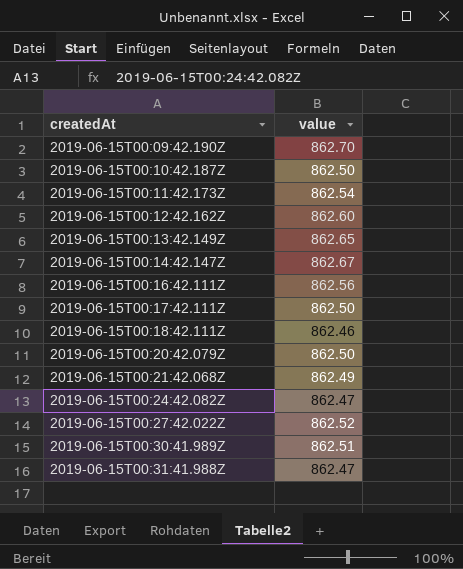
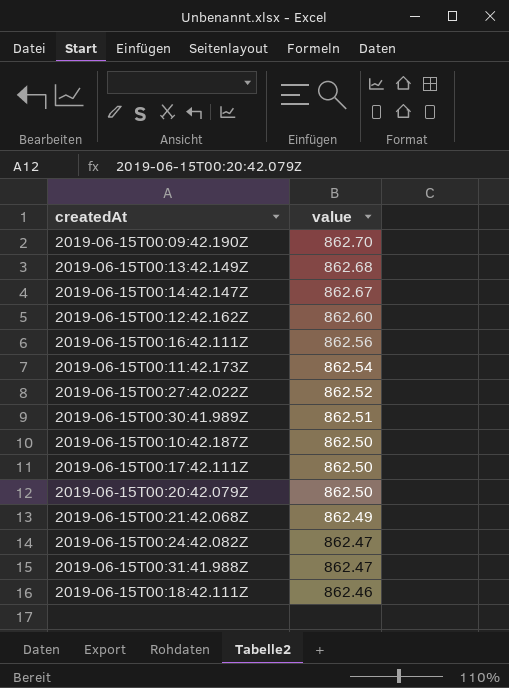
row order: createdAt ascending -> value descending
2019-06-15T00:13:42.149Z | value: 862.65 -> 862.68

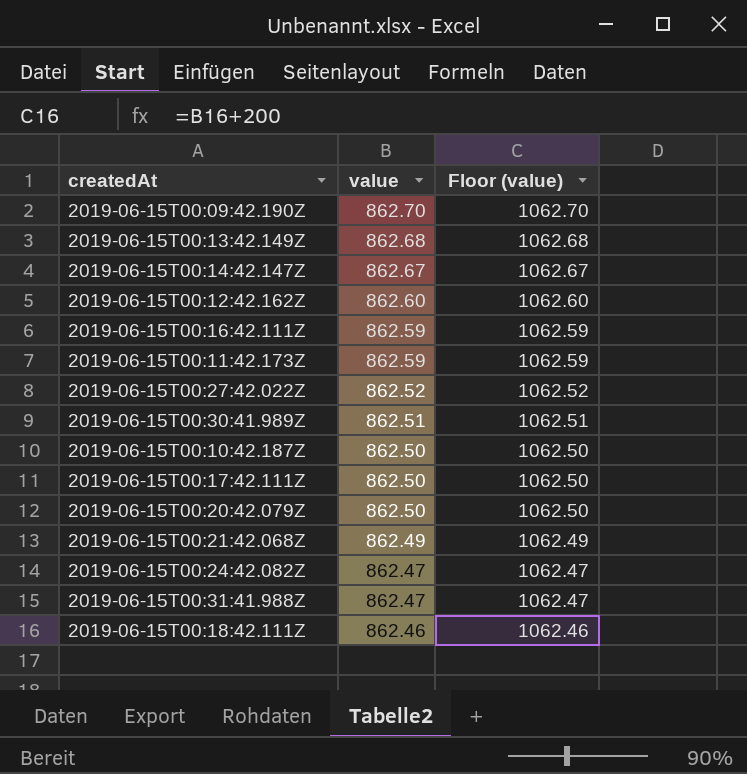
column Floor (value) | formula: none -> [value] + 200
2019-06-15T00:16:42.111Z | value: 862.56 -> 862.59
2019-06-15T00:11:42.173Z | value: 862.54 -> 862.59

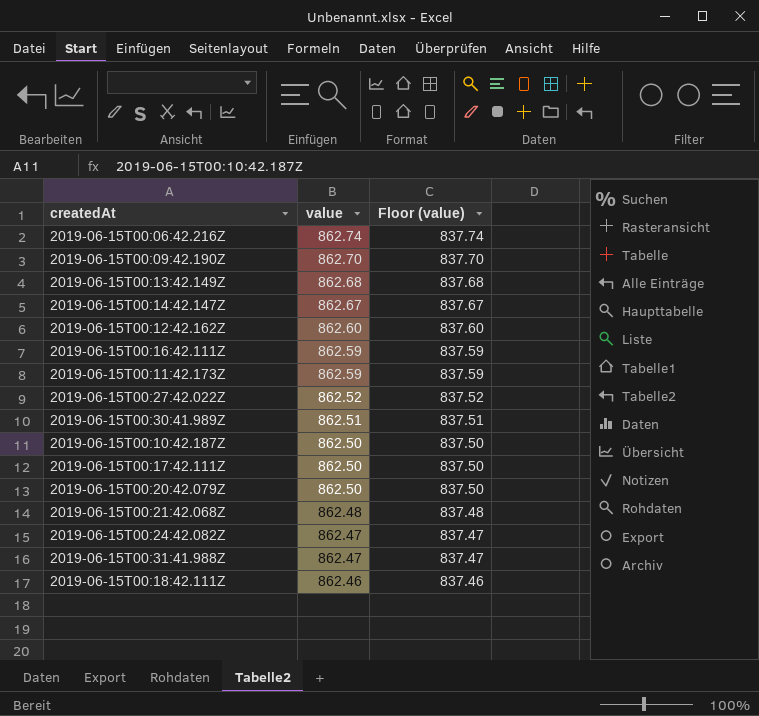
column Floor (value) | formula: [value] + 200 -> [value] - 25
row 2019-06-15T00:06:42.216Z: none -> 862.74 | 837.74
2019-06-15T00:21:42.068Z | value: 862.49 -> 862.48

